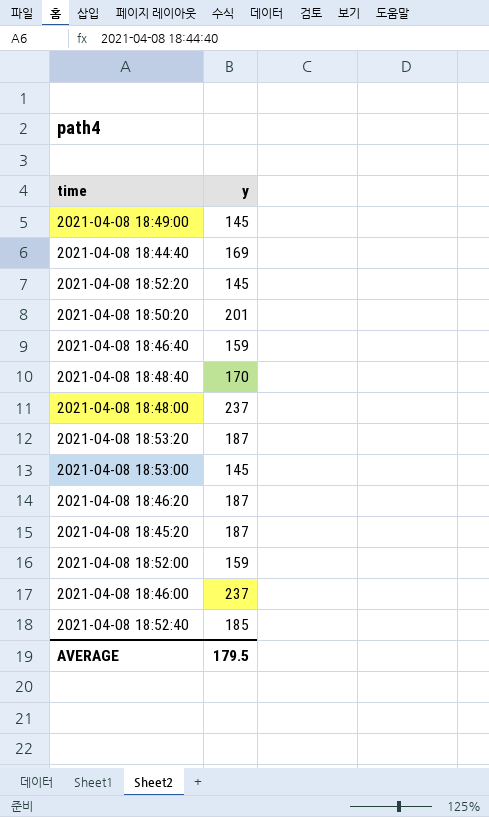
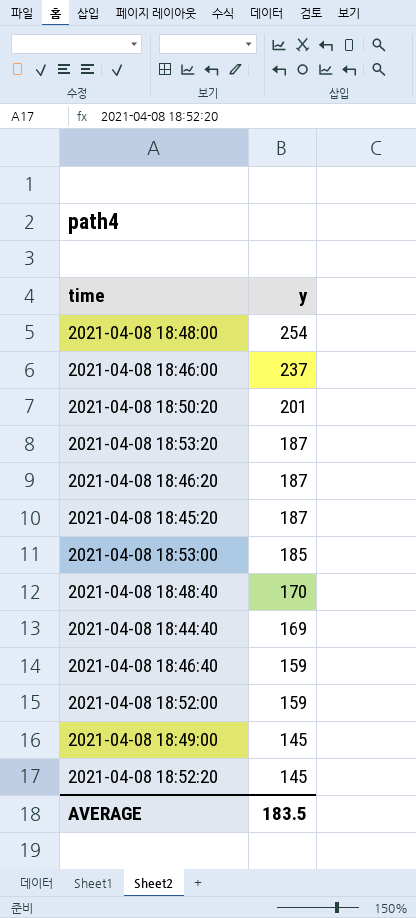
row order: none -> y descending
row 2021-04-08 18:52:40: 185 -> none
2021-04-08 18:48:00 | y: 237 -> 254
2021-04-08 18:53:00 | y: 145 -> 185
AVERAGE | y: 179.5 -> 183.5

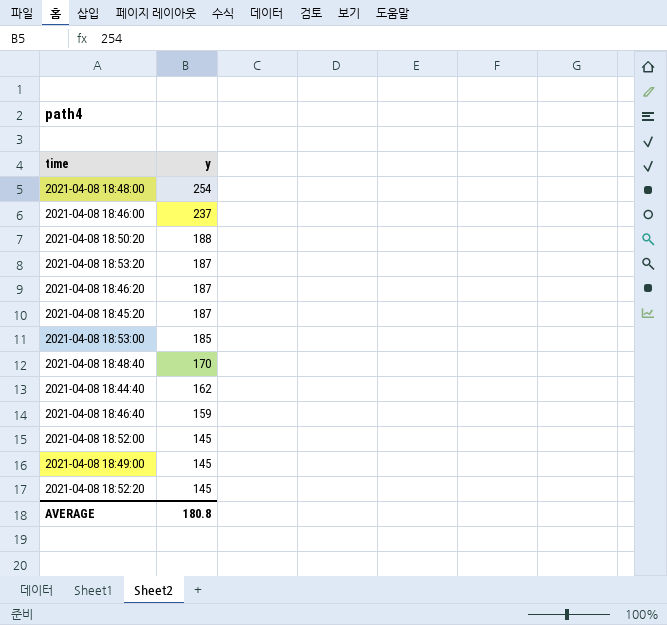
2021-04-08 18:50:20 | y: 201 -> 188
2021-04-08 18:44:40 | y: 169 -> 162
2021-04-08 18:52:00 | y: 159 -> 145
AVERAGE | y: 183.5 -> 180.8

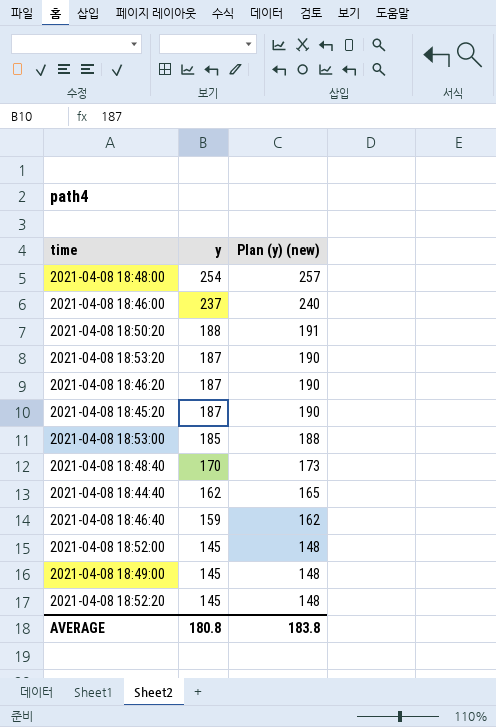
column Plan (y) (new) | formula: none -> [y] + 3

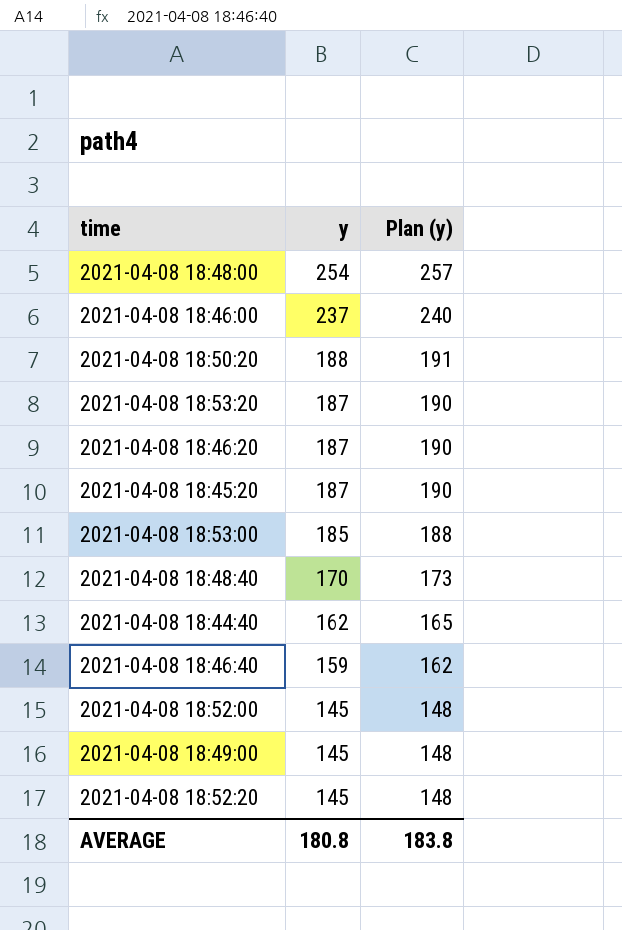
column name: Plan (y) (new) -> Plan (y)

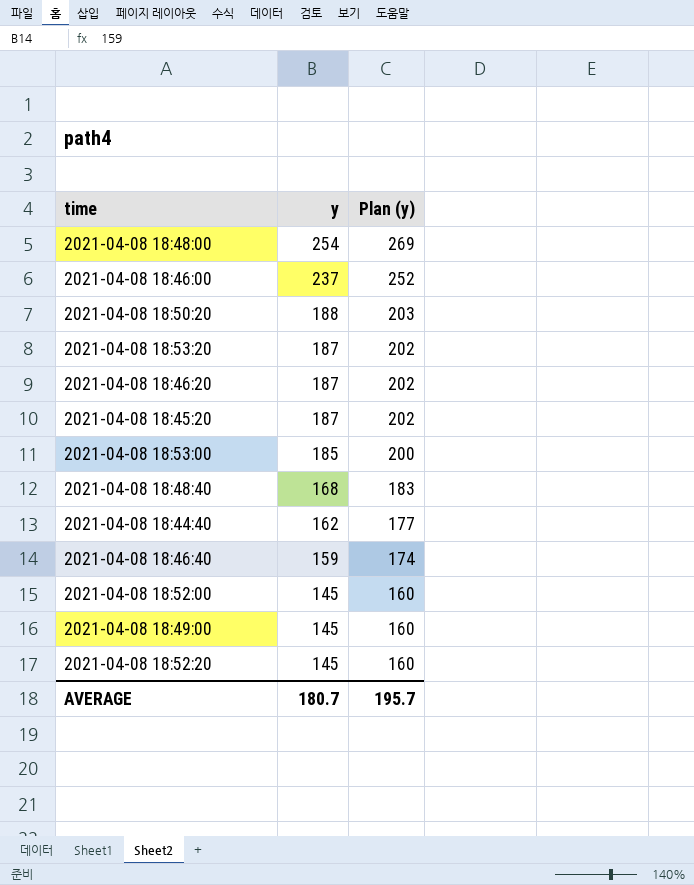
column Plan (y) | formula: [y] + 3 -> [y] + 15
2021-04-08 18:48:40 | y: 170 -> 168
AVERAGE | y: 180.8 -> 180.7
AVERAGE | Plan (y): 183.8 -> 195.7

